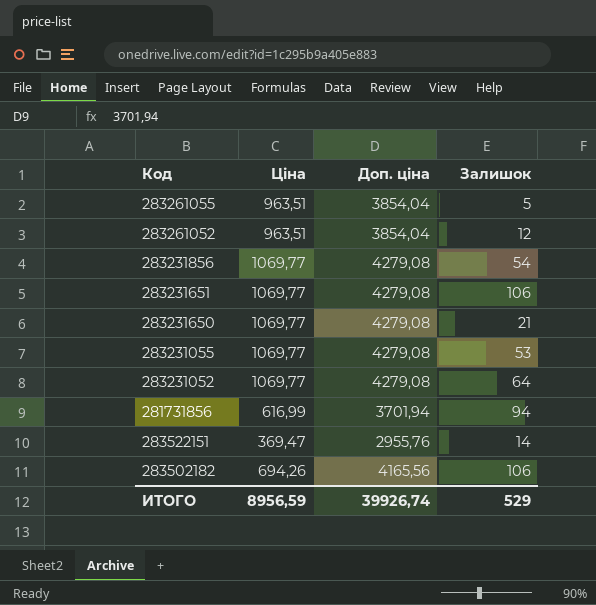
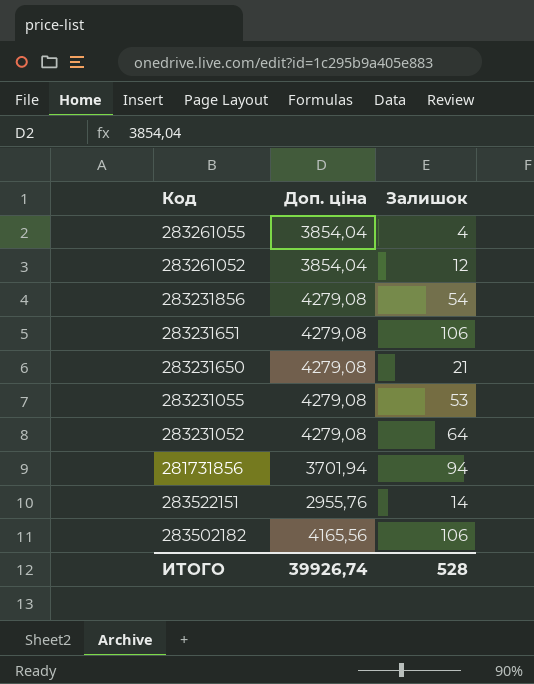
column Ціна | position: 2 -> none
283261055 | Залишок: 5 -> 4
ИТОГО | Залишок: 529 -> 528

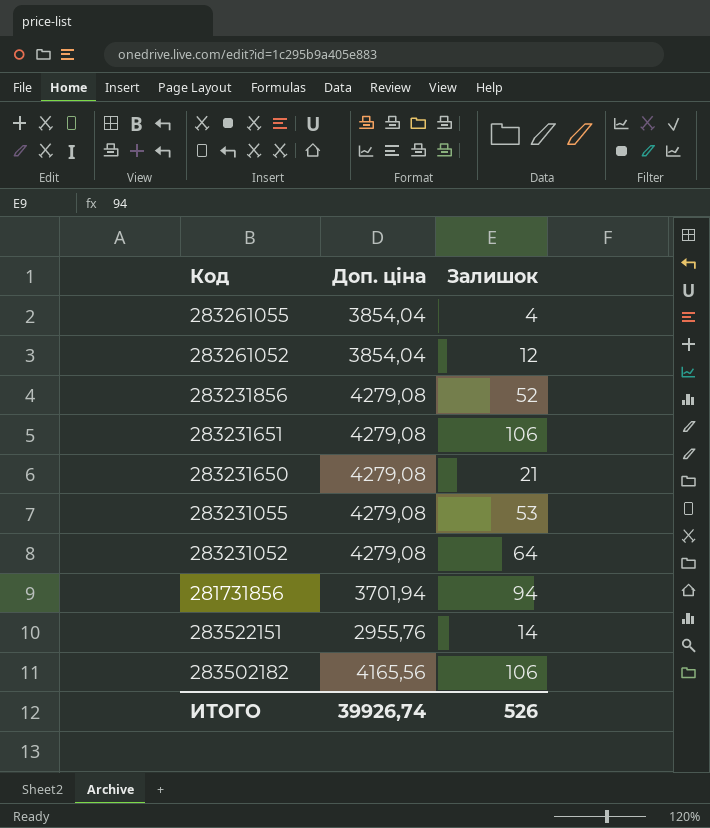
283231856 | Залишок: 54 -> 52
ИТОГО | Залишок: 528 -> 526

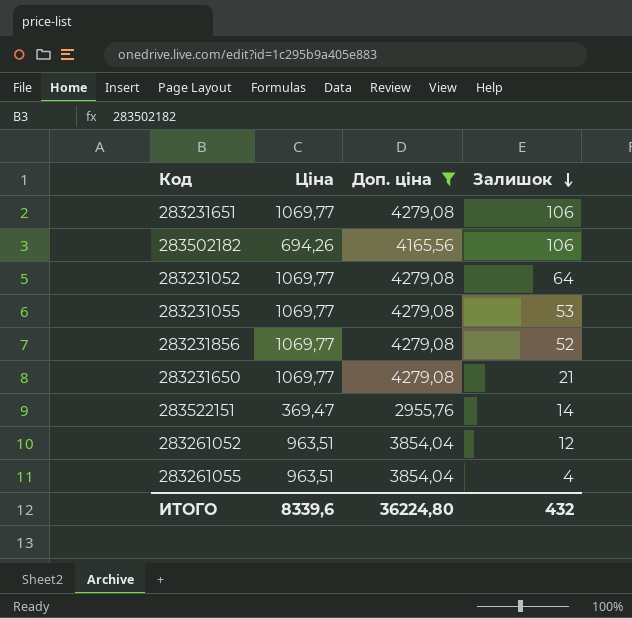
filter: none -> Доп. ціна != 3701,94
row order: none -> Залишок descending
column Ціна | position: none -> 2
ИТОГО | Доп. ціна: 39926,74 -> 36224,80
ИТОГО | Залишок: 526 -> 432

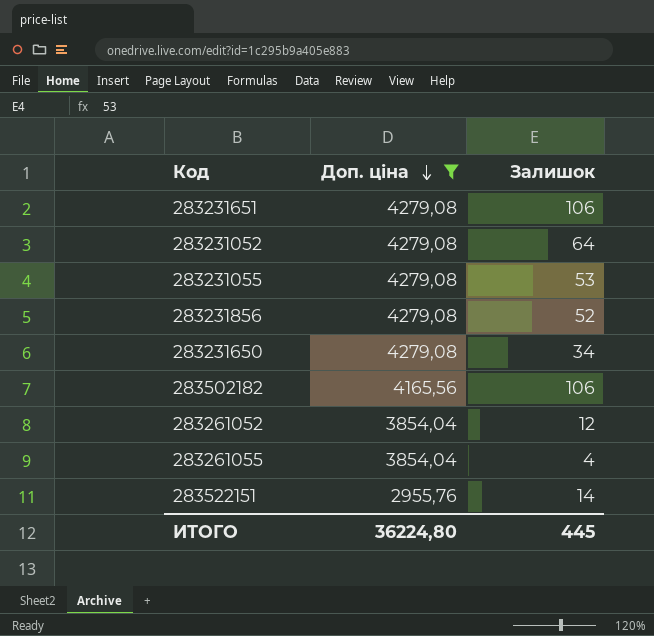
row order: Залишок descending -> Доп. ціна descending
column Ціна | position: 2 -> none
283231650 | Залишок: 21 -> 34
ИТОГО | Залишок: 432 -> 445

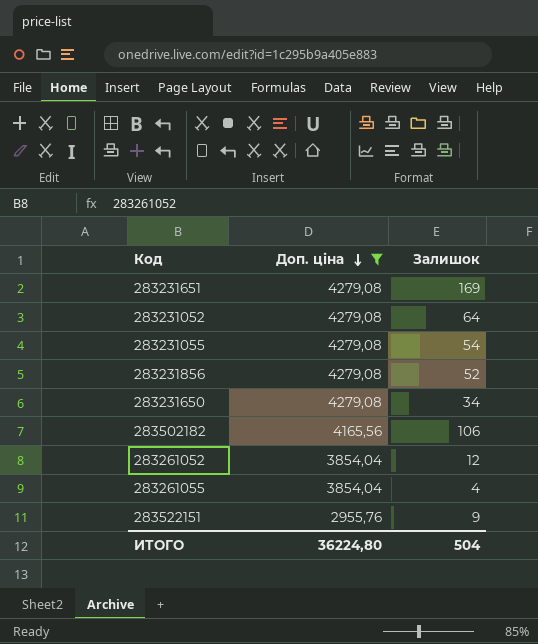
283231651 | Залишок: 106 -> 169
283231055 | Залишок: 53 -> 54
283522151 | Залишок: 14 -> 9
ИТОГО | Залишок: 445 -> 504

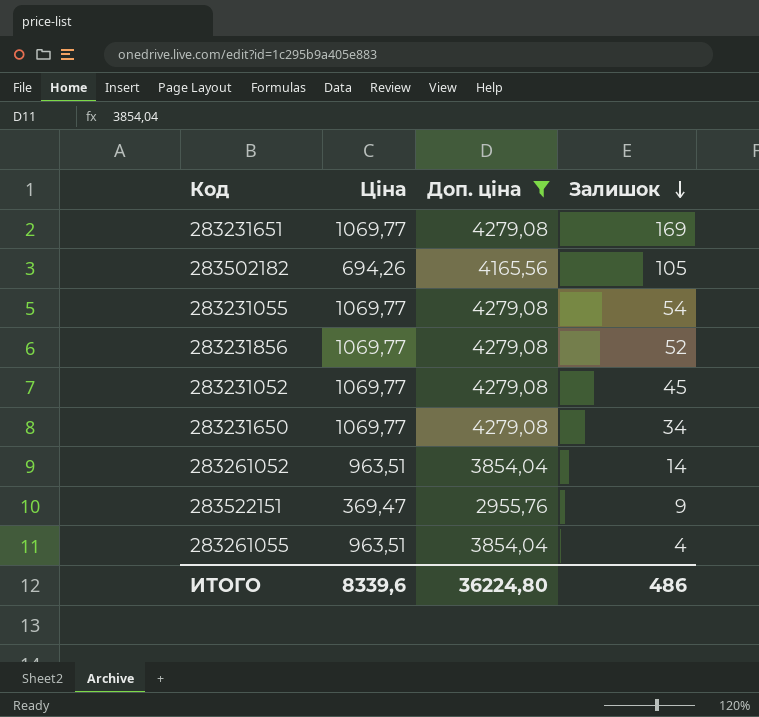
row order: Доп. ціна descending -> Залишок descending
column Ціна | position: none -> 2
283502182 | Залишок: 106 -> 105
283231052 | Залишок: 64 -> 45
283261052 | Залишок: 12 -> 14
ИТОГО | Залишок: 504 -> 486

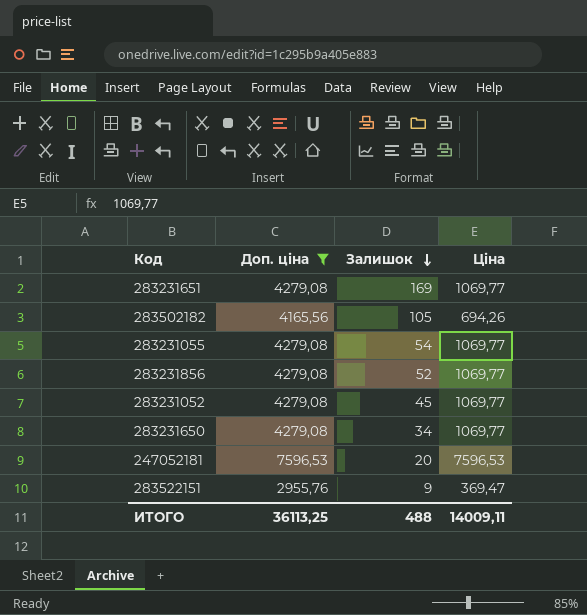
column Ціна | position: 2 -> 4
row 283261052: 963,51 | 3854,04 | 14 -> none
row 283261055: 963,51 | 3854,04 | 4 -> none
row 247052181: none -> 7596,53 | 20 | 7596,53
ИТОГО | Доп. ціна: 36224,80 -> 36113,25
ИТОГО | Залишок: 486 -> 488
ИТОГО | Ціна: 8339,6 -> 14009,11

